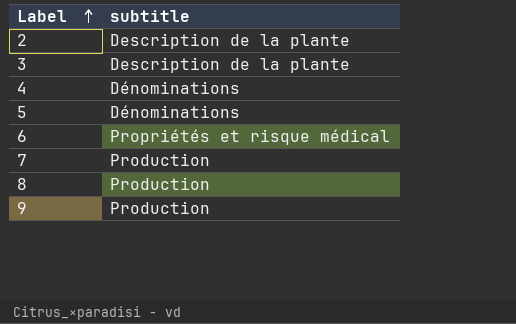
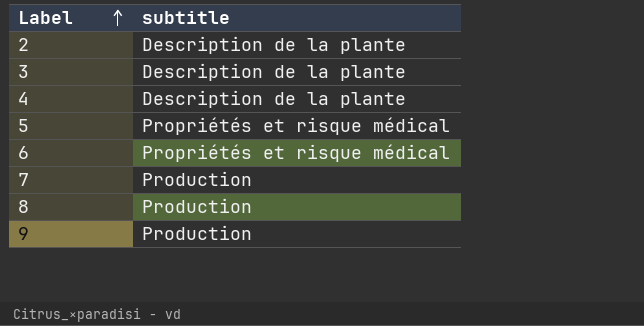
4 | subtitle: Dénominations -> Description de la plante
5 | subtitle: Dénominations -> Propriétés et risque médical

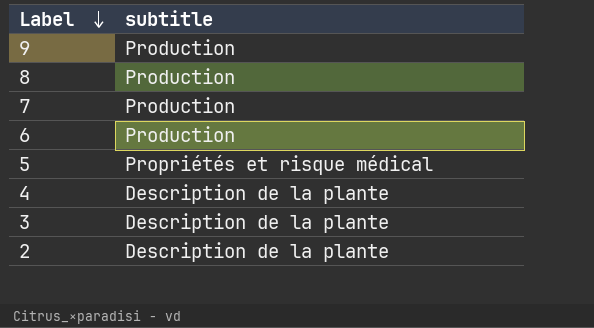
row order: Label ascending -> Label descending
6 | subtitle: Propriétés et risque médical -> Production

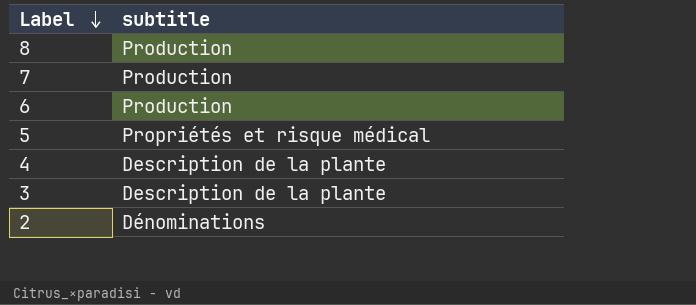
row 9: Production -> none
2 | subtitle: Description de la plante -> Dénominations

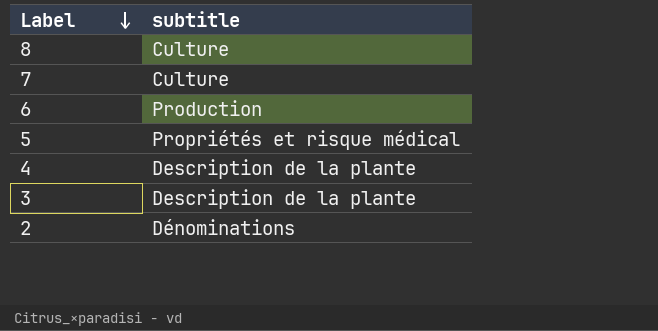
8 | subtitle: Production -> Culture
7 | subtitle: Production -> Culture

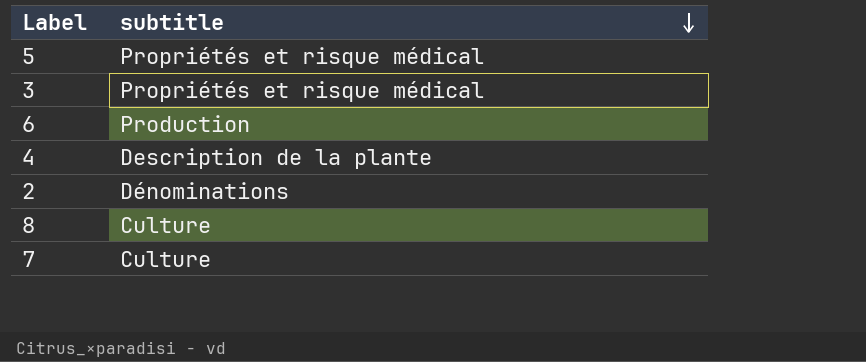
row order: Label descending -> subtitle descending
3 | subtitle: Description de la plante -> Propriétés et risque médical

